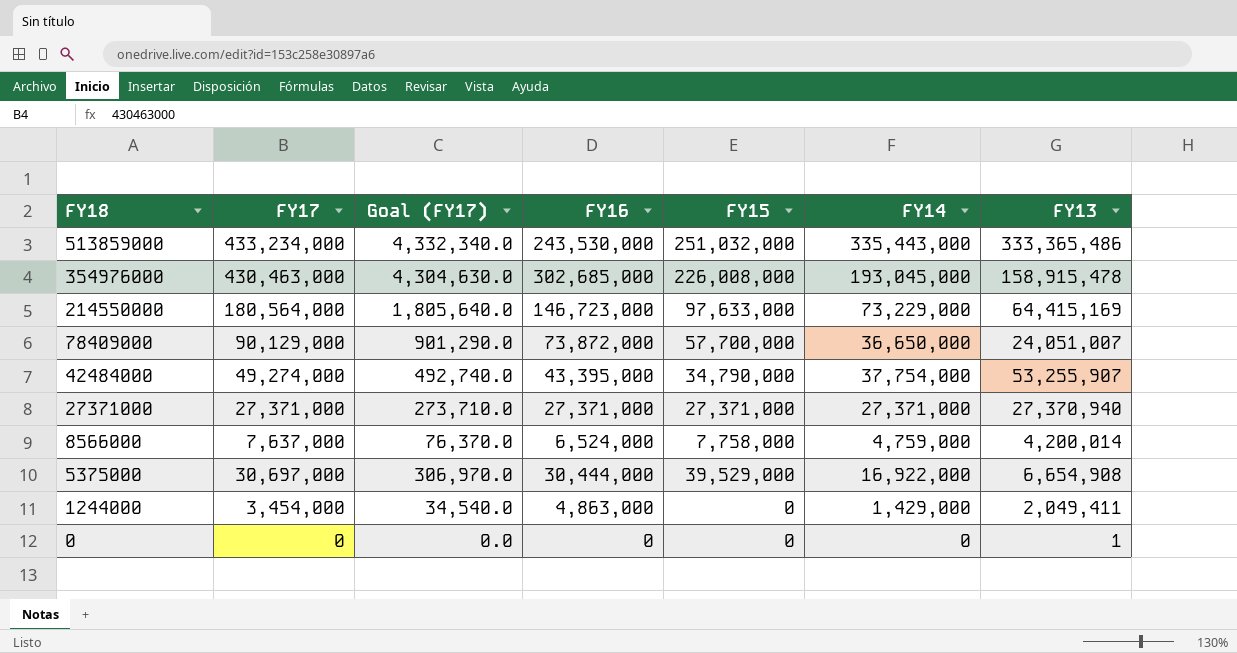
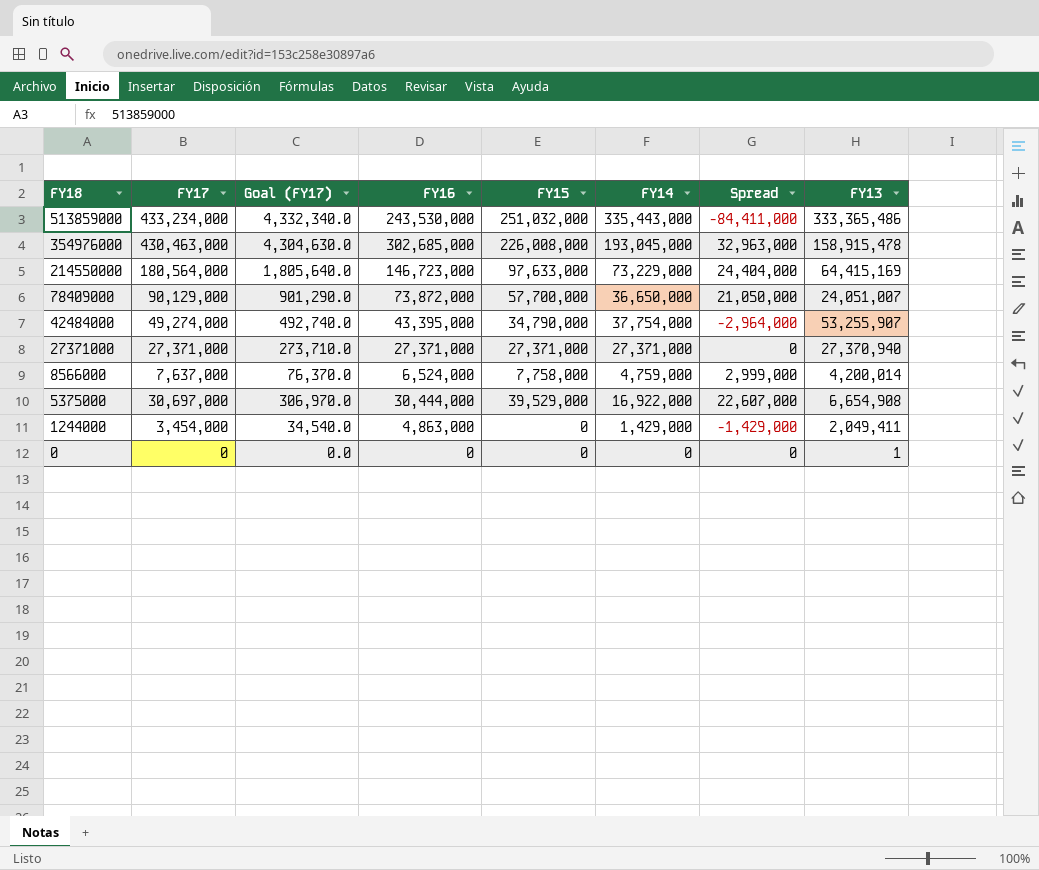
column Spread | formula: none -> [FY15] - [FY14]

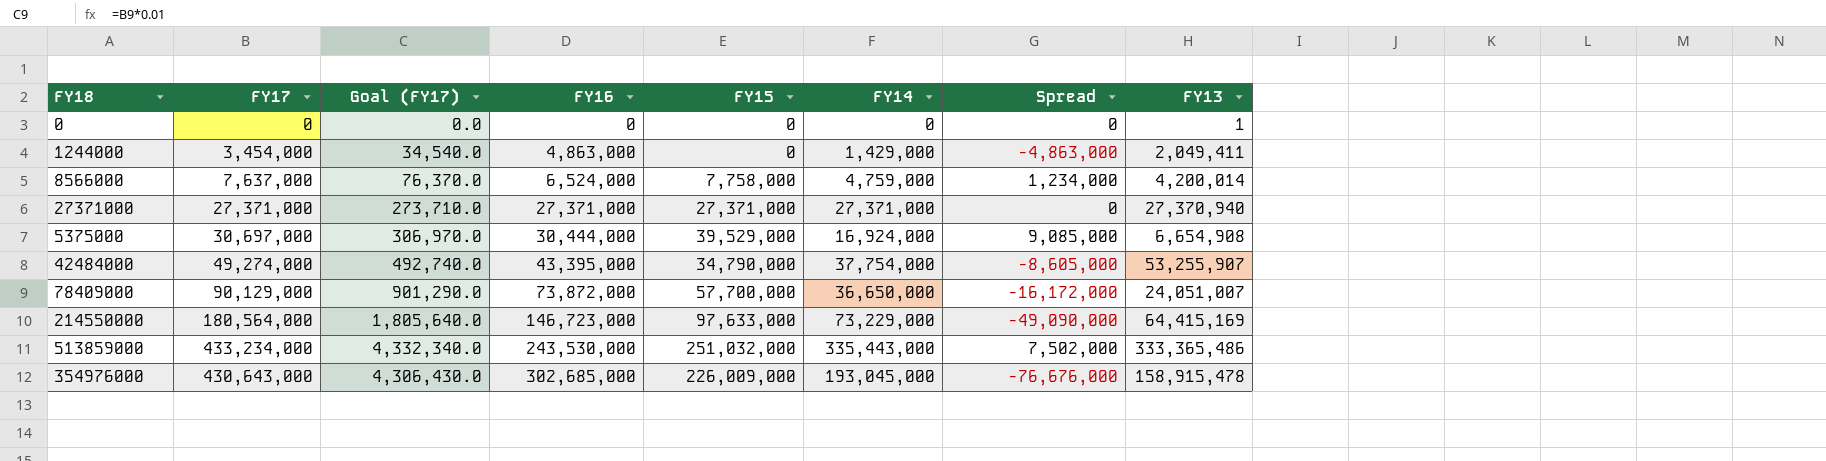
row order: FY18 descending -> FY16 ascending
column Spread | formula: [FY15] - [FY14] -> [FY15] - [FY16]
5375000 | FY14: 16,922,000 -> 16,924,000
354976000 | FY17: 430,463,000 -> 430,643,000
354976000 | Goal (FY17): 4,304,630.0 -> 4,306,430.0
354976000 | FY15: 226,008,000 -> 226,009,000

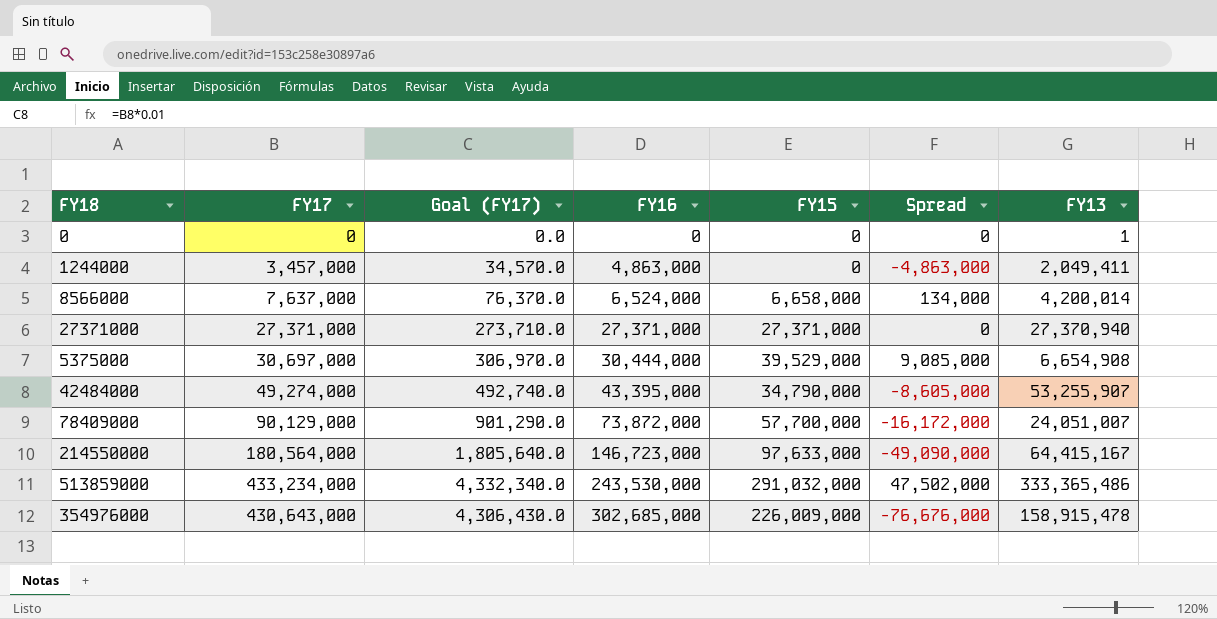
column FY14 | position: 6 -> none
1244000 | FY17: 3,454,000 -> 3,457,000
1244000 | Goal (FY17): 34,540.0 -> 34,570.0
8566000 | FY15: 7,758,000 -> 6,658,000
8566000 | Spread: 1,234,000 -> 134,000
214550000 | FY13: 64,415,169 -> 64,415,167
513859000 | FY15: 251,032,000 -> 291,032,000
513859000 | Spread: 7,502,000 -> 47,502,000

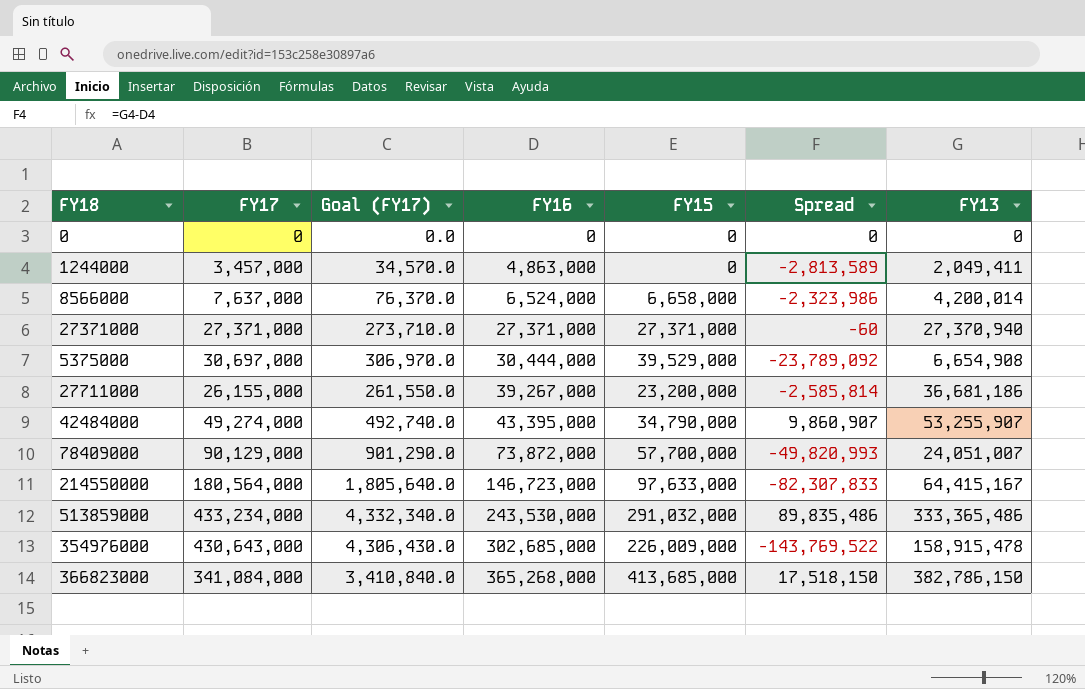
column Spread | formula: [FY15] - [FY16] -> [FY13] - [FY16]
0 | FY13: 1 -> 0
row 27711000: none -> 26,155,000 | 261,550.0 | 39,267,000 | 23,200,000 | -2,585,814 | 36,681,186
row 366823000: none -> 341,084,000 | 3,410,840.0 | 365,268,000 | 413,685,000 | 17,518,150 | 382,786,150

